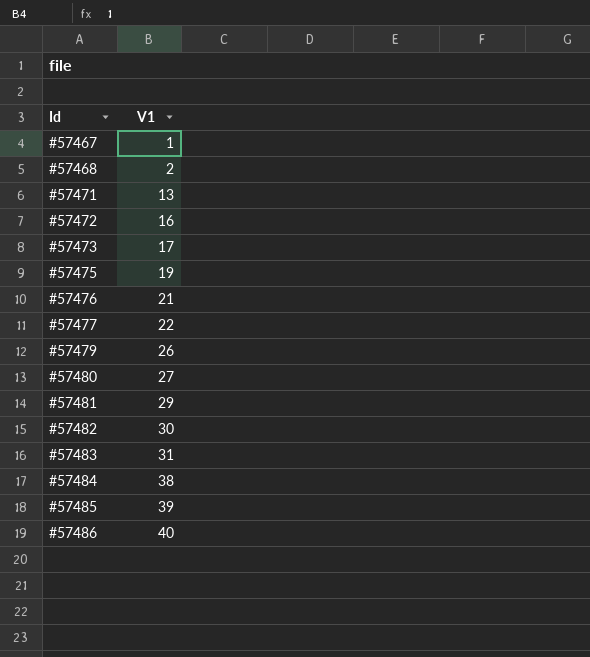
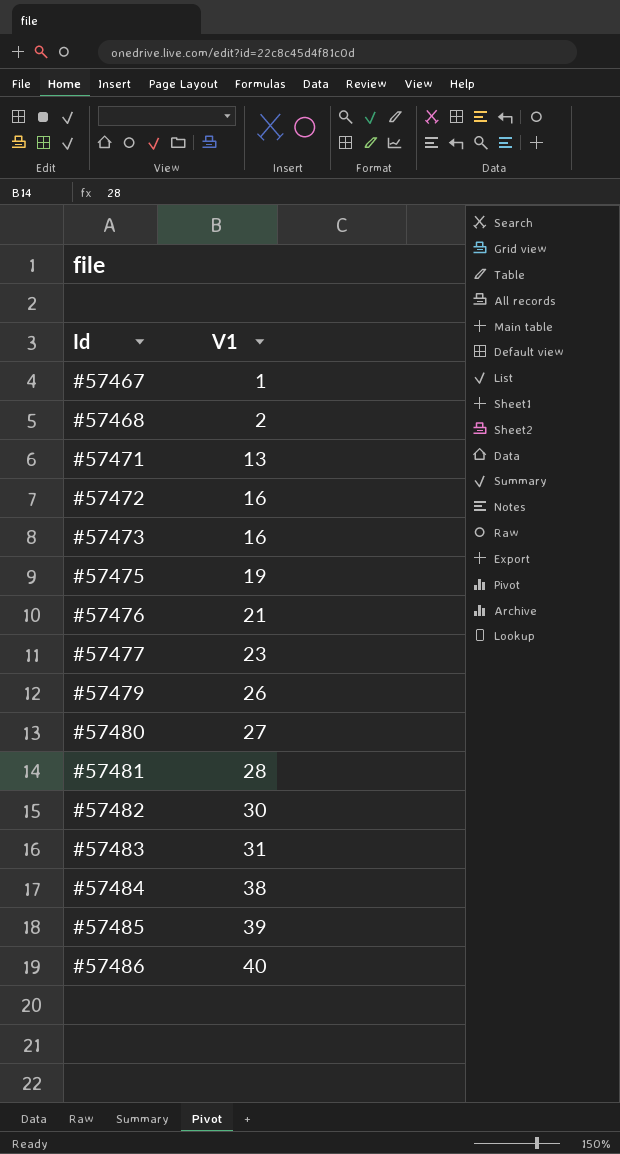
#57473 | V1: 17 -> 16
#57477 | V1: 22 -> 23
#57481 | V1: 29 -> 28

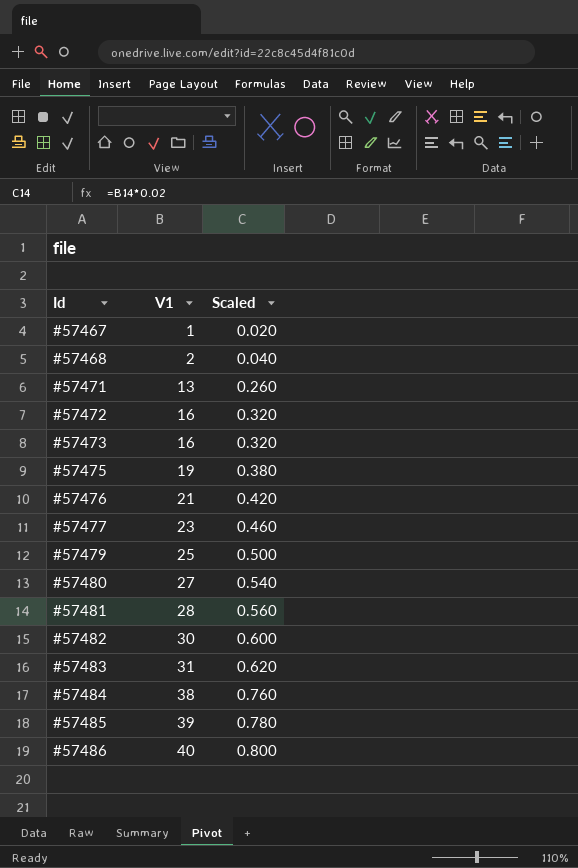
column Scaled | formula: none -> [V1] * 0.02
#57479 | V1: 26 -> 25

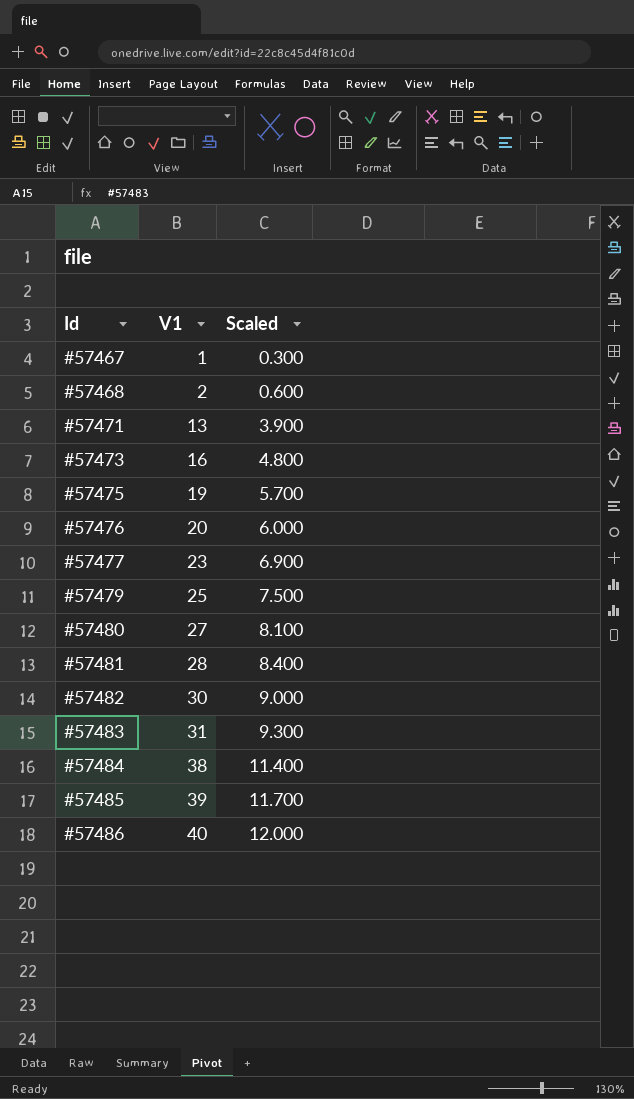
column Scaled | formula: [V1] * 0.02 -> [V1] * 0.3
row #57472: 16 | 0.320 -> none
#57476 | V1: 21 -> 20

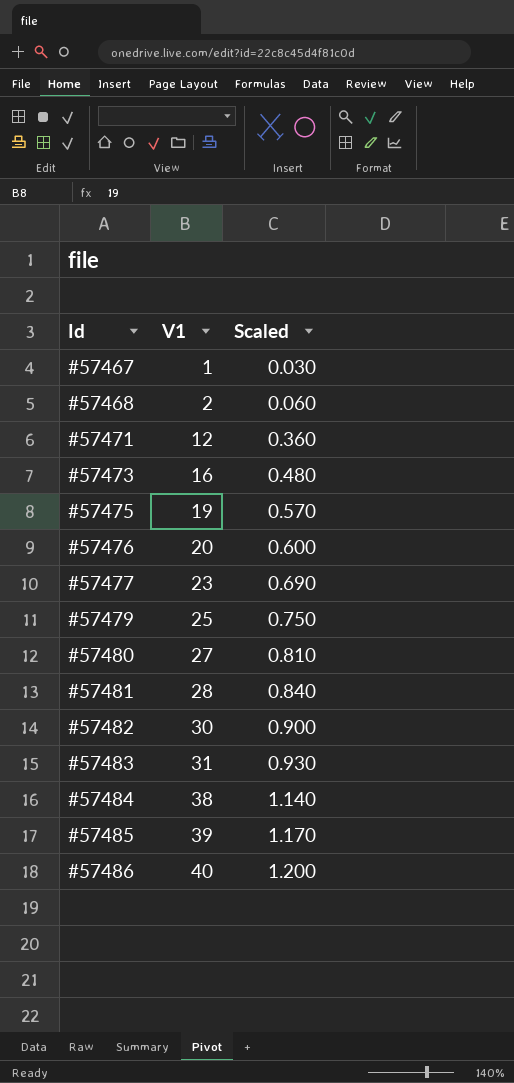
column Scaled | formula: [V1] * 0.3 -> [V1] * 0.03
#57471 | V1: 13 -> 12

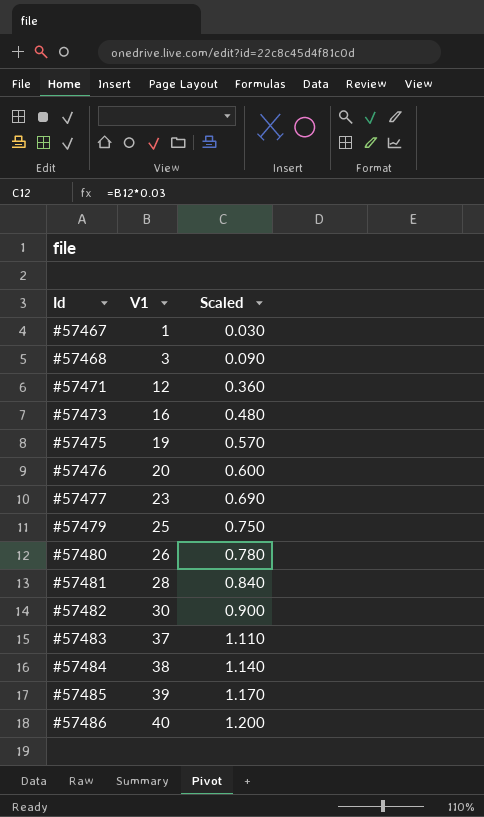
#57468 | V1: 2 -> 3
#57468 | Scaled: 0.060 -> 0.090
#57480 | V1: 27 -> 26
#57480 | Scaled: 0.810 -> 0.780
#57483 | V1: 31 -> 37
#57483 | Scaled: 0.930 -> 1.110

